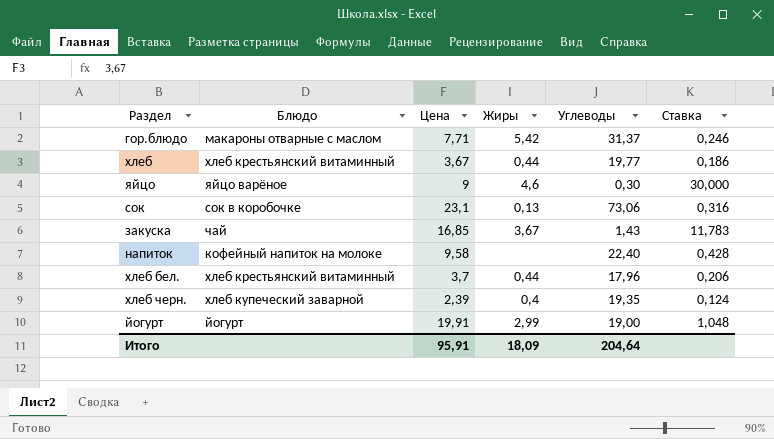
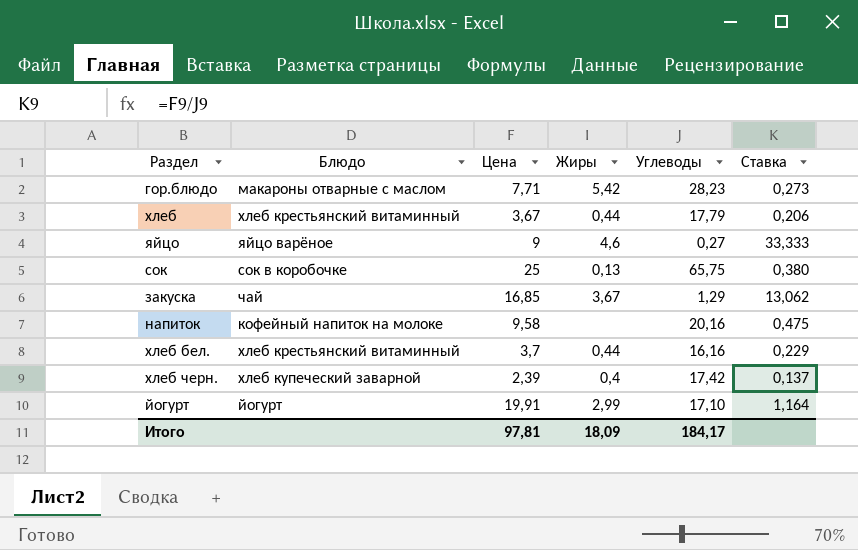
гор.блюдо | Углеводы: 31,37 -> 28,23
гор.блюдо | Ставка: 0,246 -> 0,273
хлеб | Углеводы: 19,77 -> 17,79
хлеб | Ставка: 0,186 -> 0,206
яйцо | Углеводы: 0,30 -> 0,27
яйцо | Ставка: 30,000 -> 33,333
сок | Цена: 23,1 -> 25
сок | Углеводы: 73,06 -> 65,75
сок | Ставка: 0,316 -> 0,380
закуска | Углеводы: 1,43 -> 1,29
закуска | Ставка: 11,783 -> 13,062
напиток | Углеводы: 22,40 -> 20,16
напиток | Ставка: 0,428 -> 0,475
хлеб бел. | Углеводы: 17,96 -> 16,16
хлеб бел. | Ставка: 0,206 -> 0,229
хлеб черн. | Углеводы: 19,35 -> 17,42
хлеб черн. | Ставка: 0,124 -> 0,137
йогурт | Углеводы: 19,00 -> 17,10
йогурт | Ставка: 1,048 -> 1,164
Итого | Цена: 95,91 -> 97,81
Итого | Углеводы: 204,64 -> 184,17

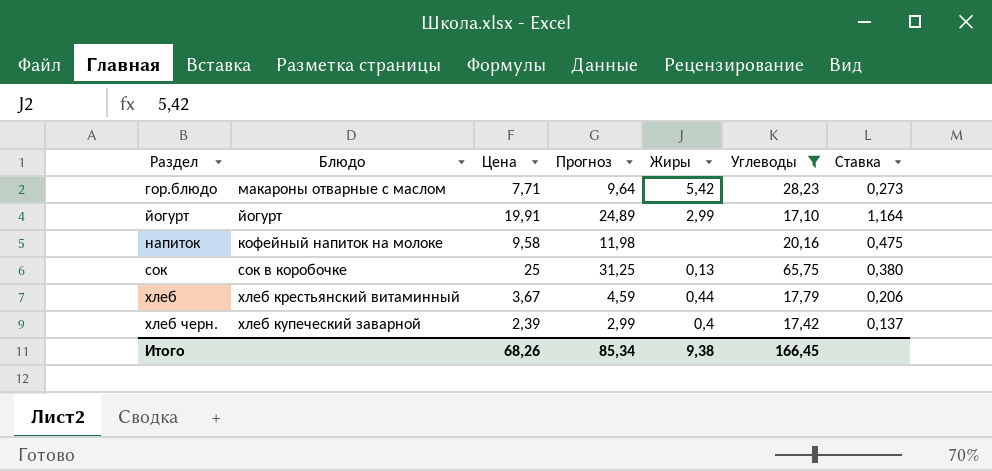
filter: none -> Углеводы >= 17,10
row order: none -> Раздел ascending
column Прогноз | formula: none -> [Цена] * 1,25
Итого | Цена: 97,81 -> 68,26
Итого | Жиры: 18,09 -> 9,38
Итого | Углеводы: 184,17 -> 166,45

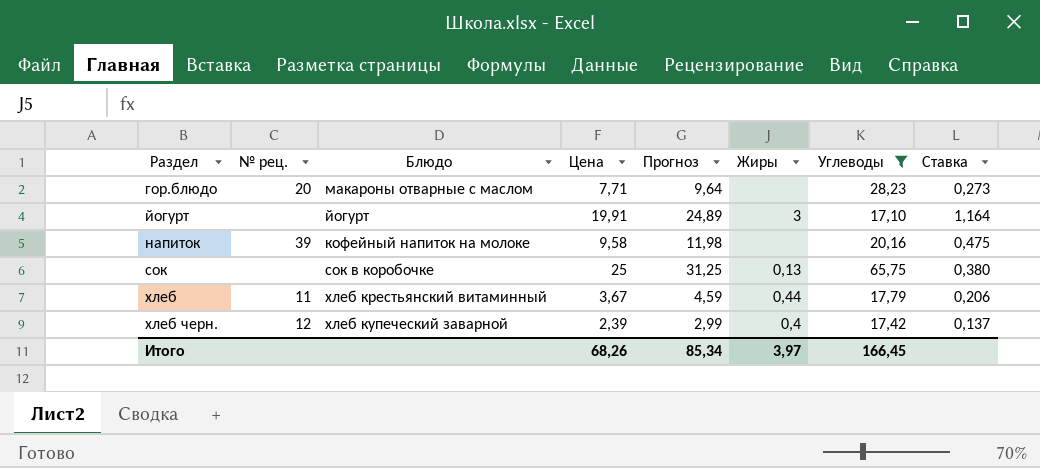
column № рец. | position: none -> 2
гор.блюдо | Жиры: 5,42 -> none
йогурт | Жиры: 2,99 -> 3
Итого | Жиры: 9,38 -> 3,97

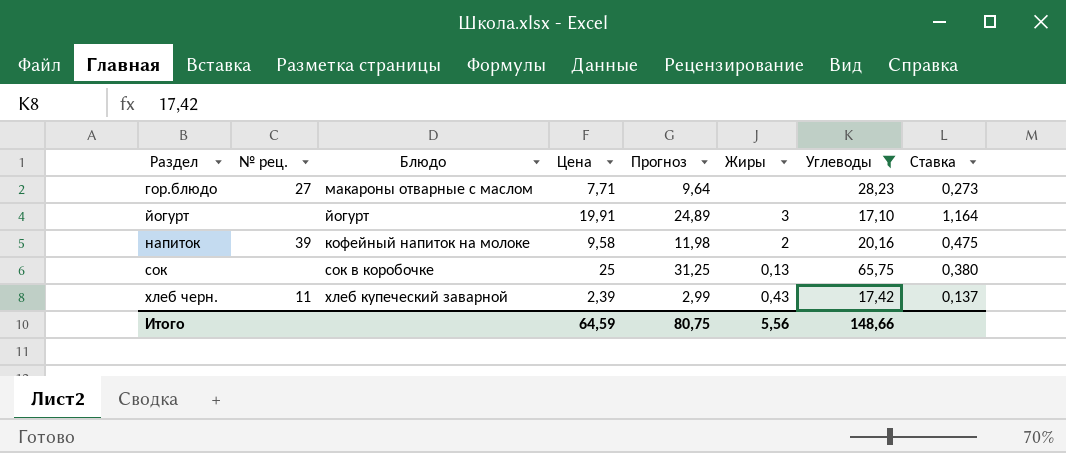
row хлеб: 11 | хлеб крестьянский витаминный | 3,67 | 4,59 | 0,44 | 17,79 | 0,206 -> none
гор.блюдо | № рец.: 20 -> 27
напиток | Жиры: none -> 2
хлеб черн. | № рец.: 12 -> 11
хлеб черн. | Жиры: 0,4 -> 0,43
Итого | Цена: 68,26 -> 64,59
Итого | Прогноз: 85,34 -> 80,75
Итого | Жиры: 3,97 -> 5,56
Итого | Углеводы: 166,45 -> 148,66

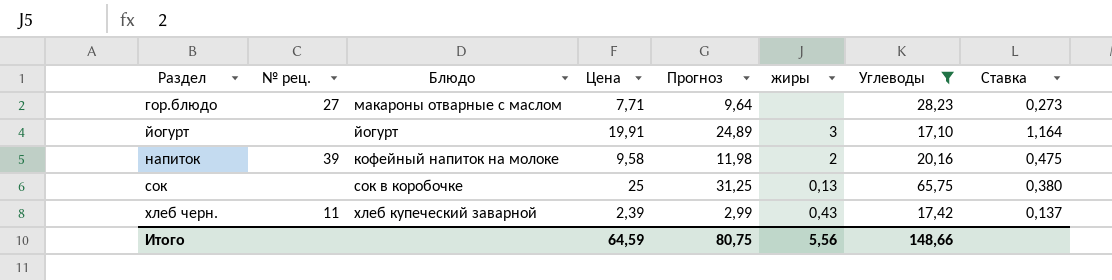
column name: Жиры -> жиры

